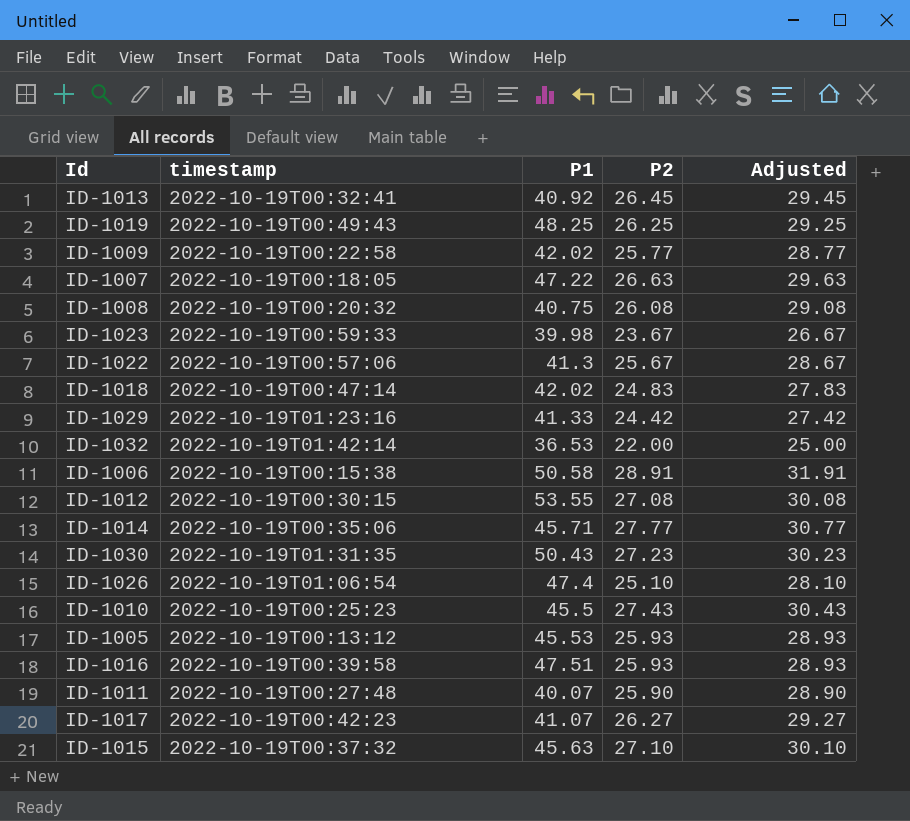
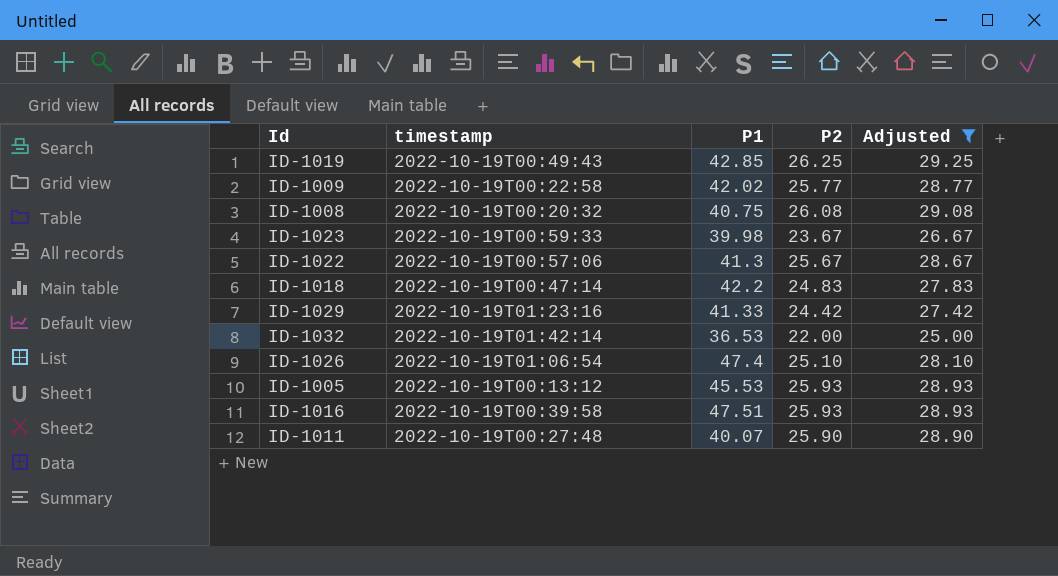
filter: none -> Adjusted <= 29.25
ID-1019 | P1: 48.25 -> 42.85
ID-1018 | P1: 42.02 -> 42.2

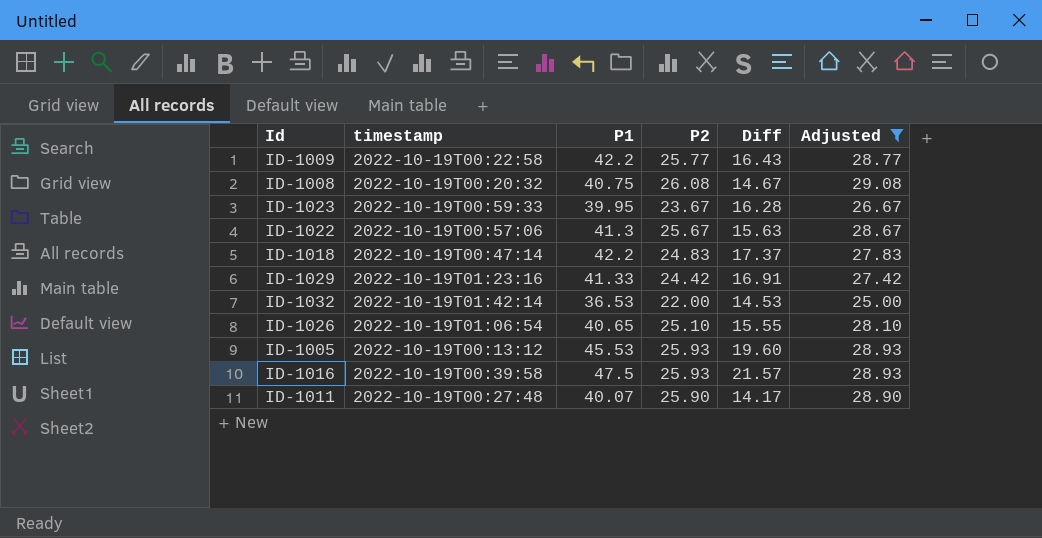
column Diff | formula: none -> [P1] - [P2]
row ID-1019: 2022-10-19T00:49:43 | 42.85 | 26.25 | 29.25 -> none
ID-1009 | P1: 42.02 -> 42.2
ID-1023 | P1: 39.98 -> 39.95
ID-1026 | P1: 47.4 -> 40.65
ID-1016 | P1: 47.51 -> 47.5

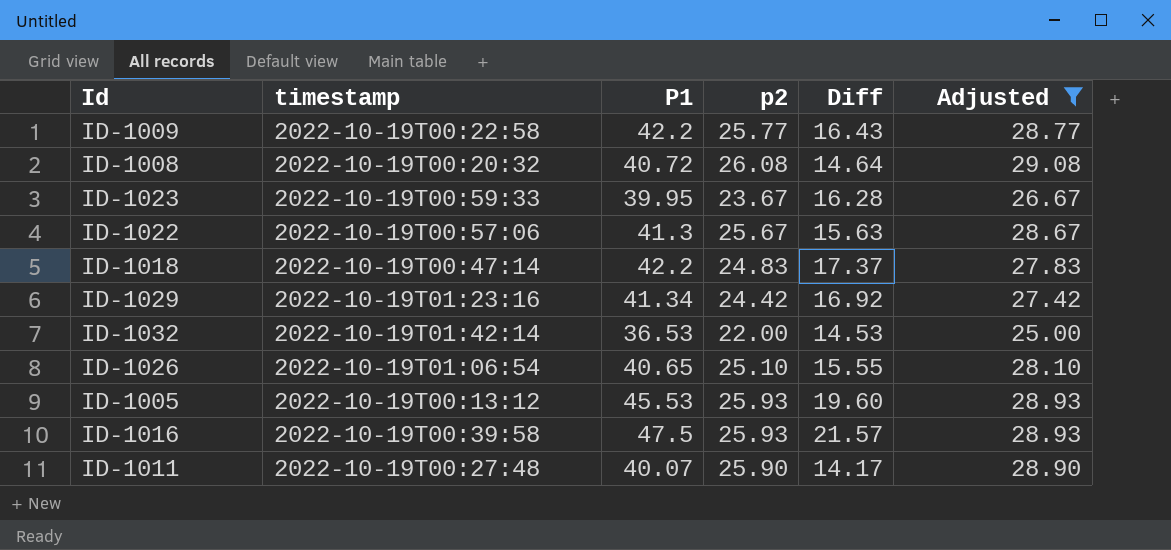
column name: P2 -> p2
ID-1008 | P1: 40.75 -> 40.72
ID-1008 | Diff: 14.67 -> 14.64
ID-1029 | P1: 41.33 -> 41.34
ID-1029 | Diff: 16.91 -> 16.92

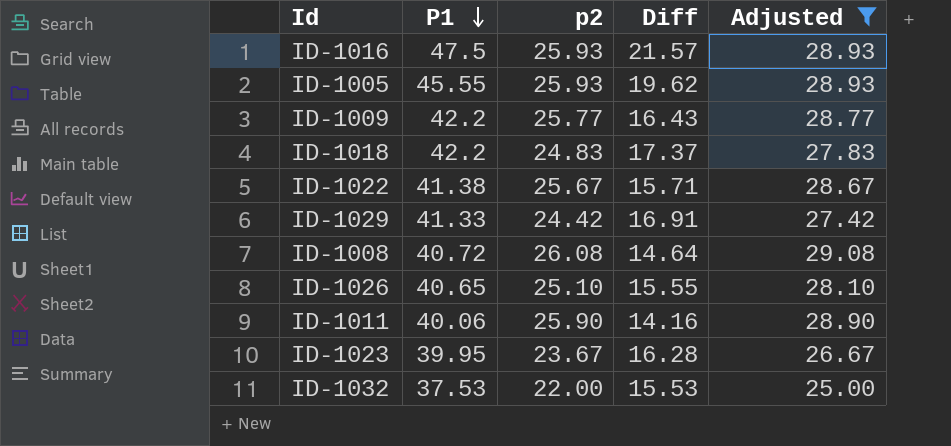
row order: none -> P1 descending
column timestamp | position: 2 -> none
ID-1005 | P1: 45.53 -> 45.55
ID-1005 | Diff: 19.60 -> 19.62
ID-1022 | P1: 41.3 -> 41.38
ID-1022 | Diff: 15.63 -> 15.71
ID-1029 | P1: 41.34 -> 41.33
ID-1029 | Diff: 16.92 -> 16.91
ID-1011 | P1: 40.07 -> 40.06
ID-1011 | Diff: 14.17 -> 14.16
ID-1032 | P1: 36.53 -> 37.53
ID-1032 | Diff: 14.53 -> 15.53

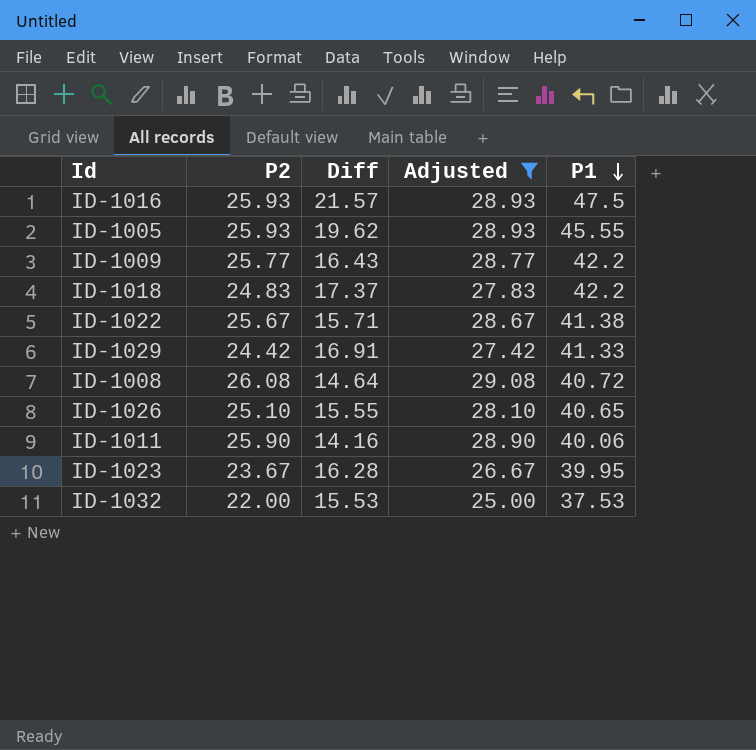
column name: p2 -> P2
column P1 | position: 2 -> 5

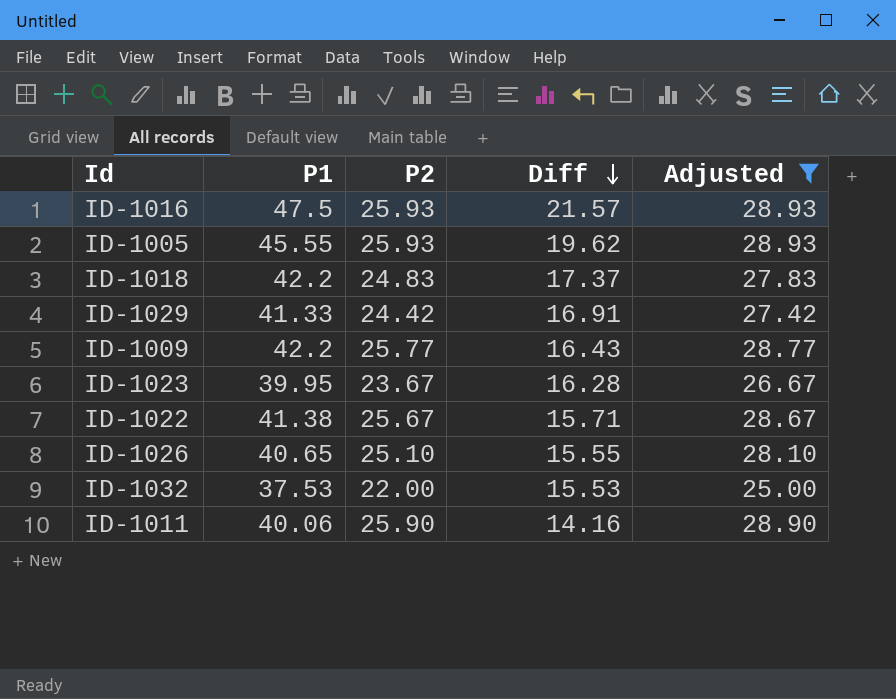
row order: P1 descending -> Diff descending
column P1 | position: 5 -> 2
row ID-1008: 26.08 | 14.64 | 29.08 | 40.72 -> none

